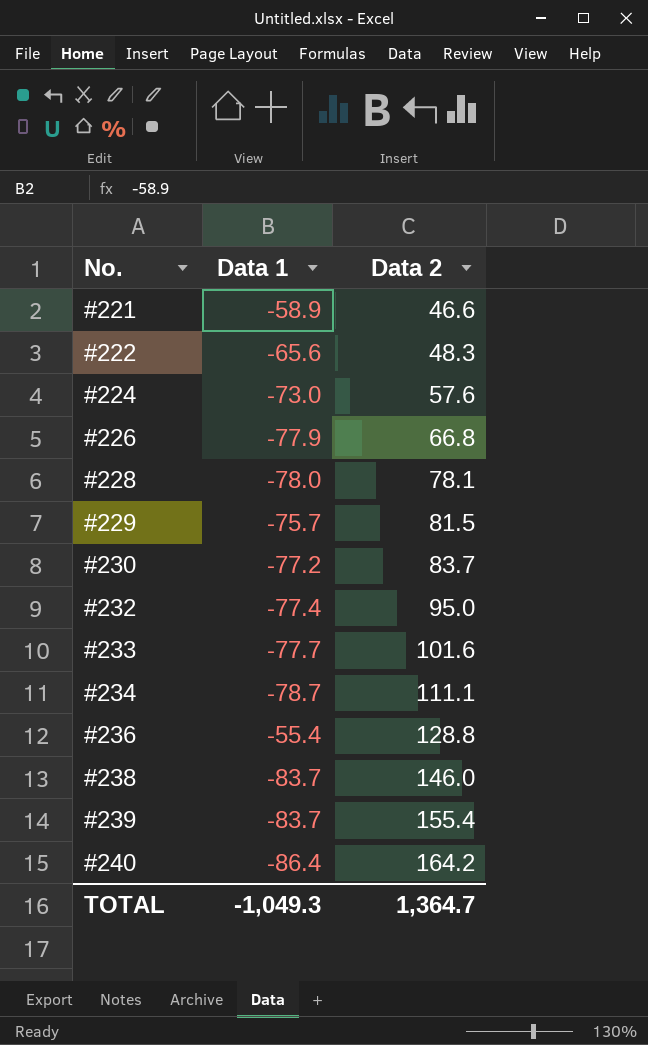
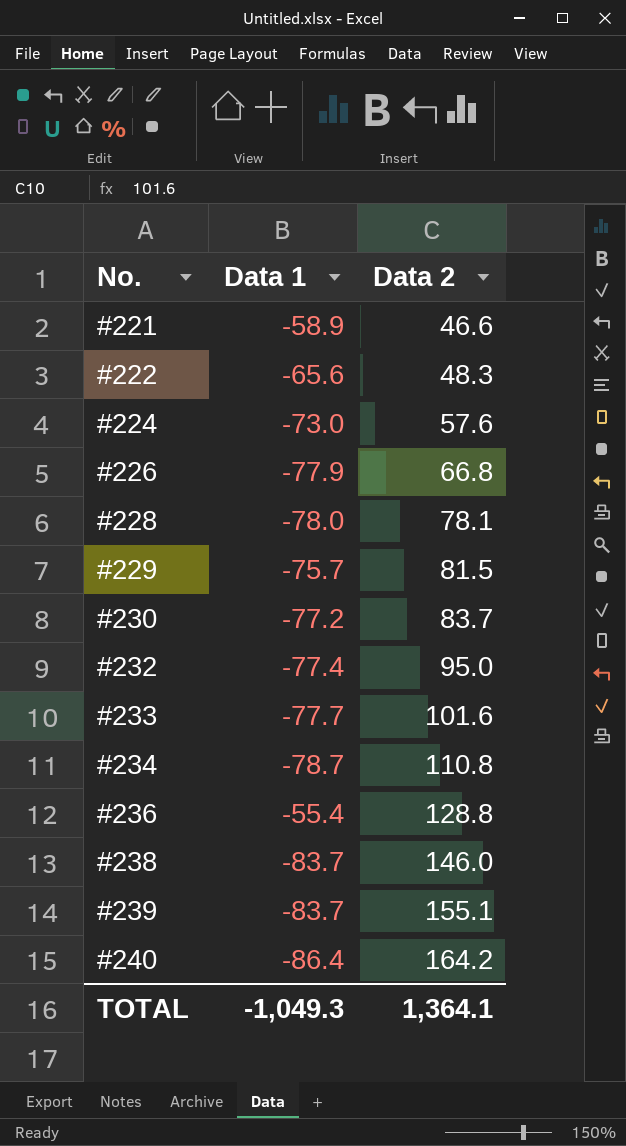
#234 | Data 2: 111.1 -> 110.8
#239 | Data 2: 155.4 -> 155.1
TOTAL | Data 2: 1,364.7 -> 1,364.1

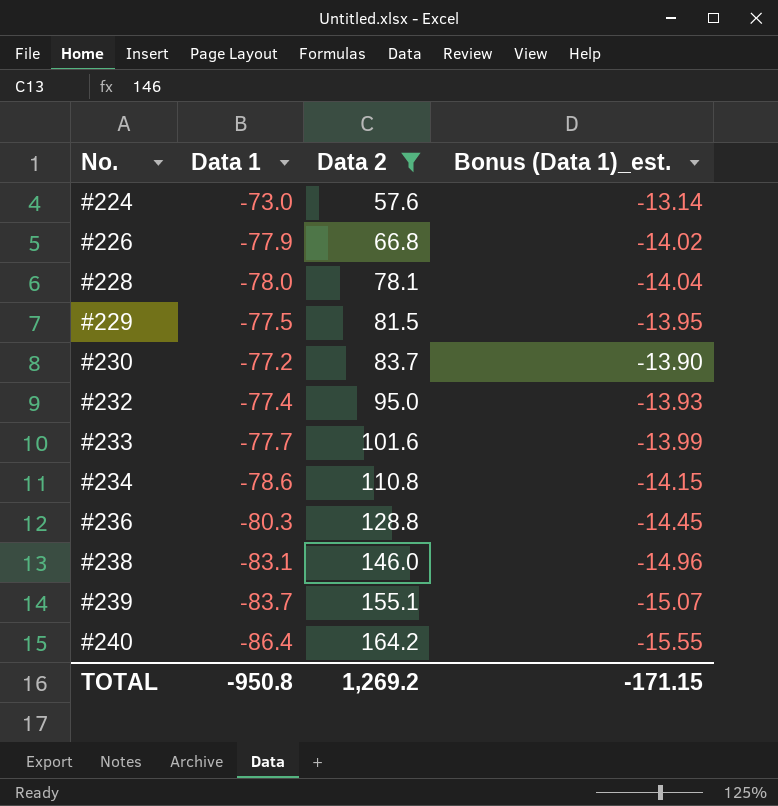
filter: none -> Data 2 >= 57.6
column Bonus (Data 1)_est. | formula: none -> [Data 1] * 0.18
#229 | Data 1: -75.7 -> -77.5
#234 | Data 1: -78.7 -> -78.6
#236 | Data 1: -55.4 -> -80.3
#238 | Data 1: -83.7 -> -83.1
TOTAL | Data 1: -1,049.3 -> -950.8
TOTAL | Data 2: 1,364.1 -> 1,269.2

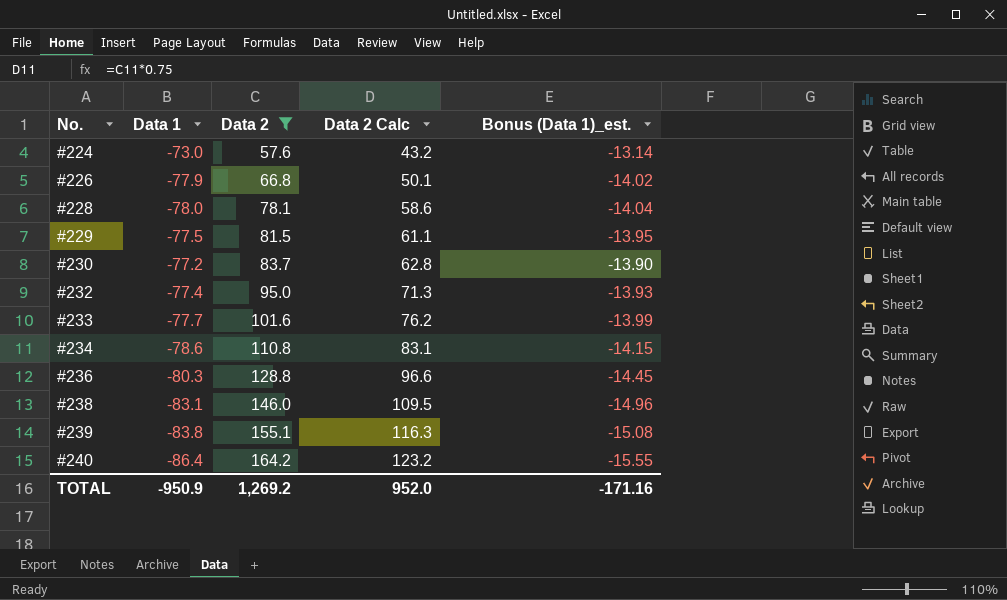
column Data 2 Calc | formula: none -> [Data 2] * 0.75
#239 | Data 1: -83.7 -> -83.8
#239 | Bonus (Data 1)_est.: -15.07 -> -15.08
TOTAL | Data 1: -950.8 -> -950.9
TOTAL | Bonus (Data 1)_est.: -171.15 -> -171.16

